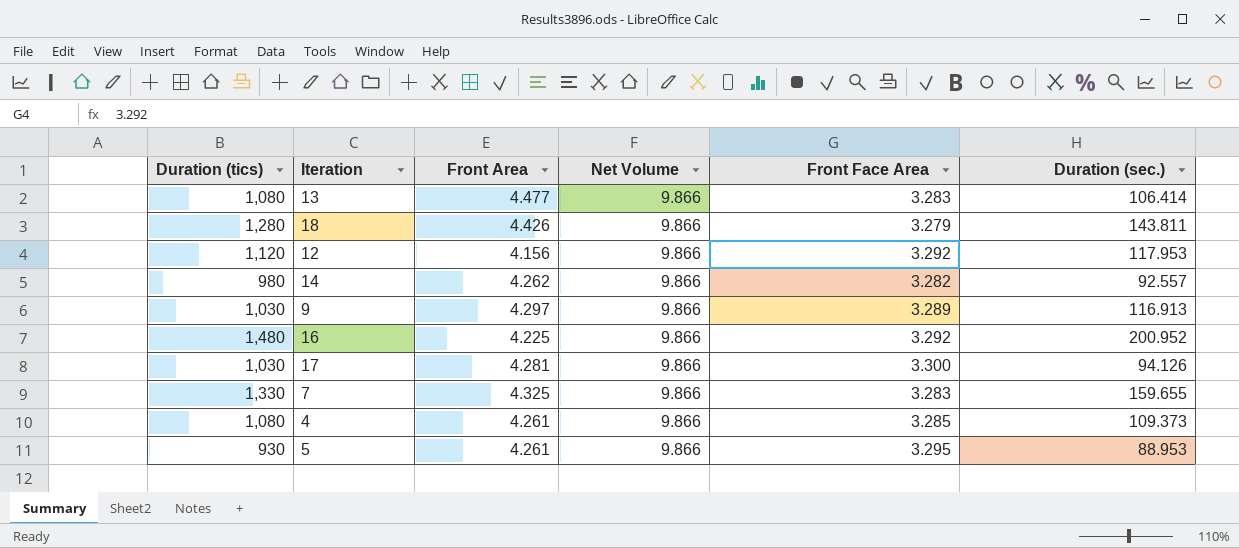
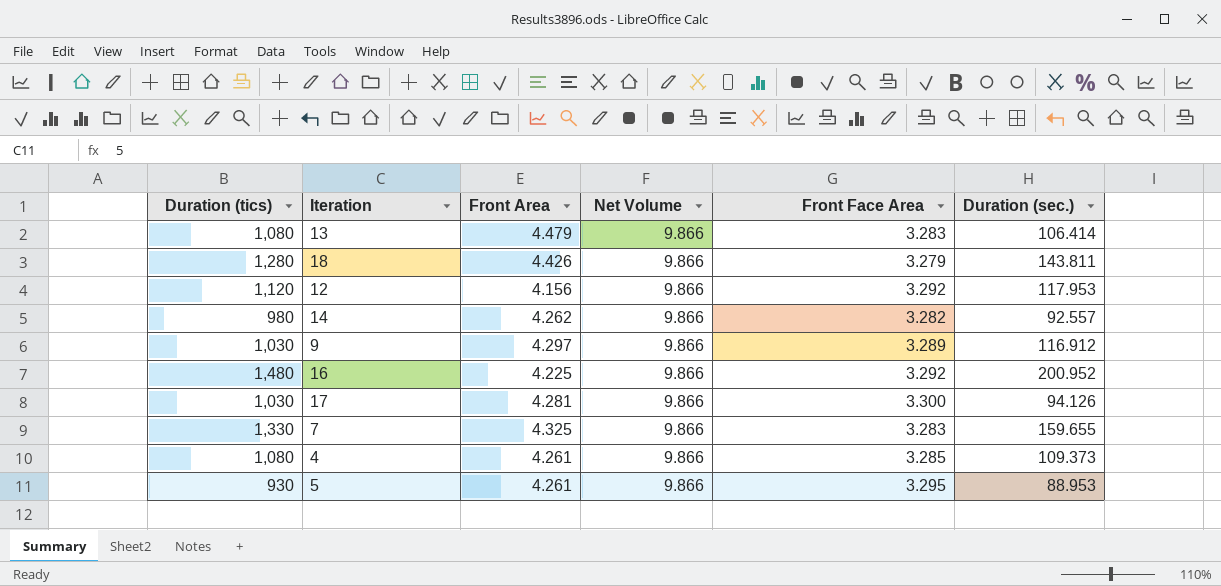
13 | Front Area: 4.477 -> 4.479
9 | Duration (sec.): 116.913 -> 116.912

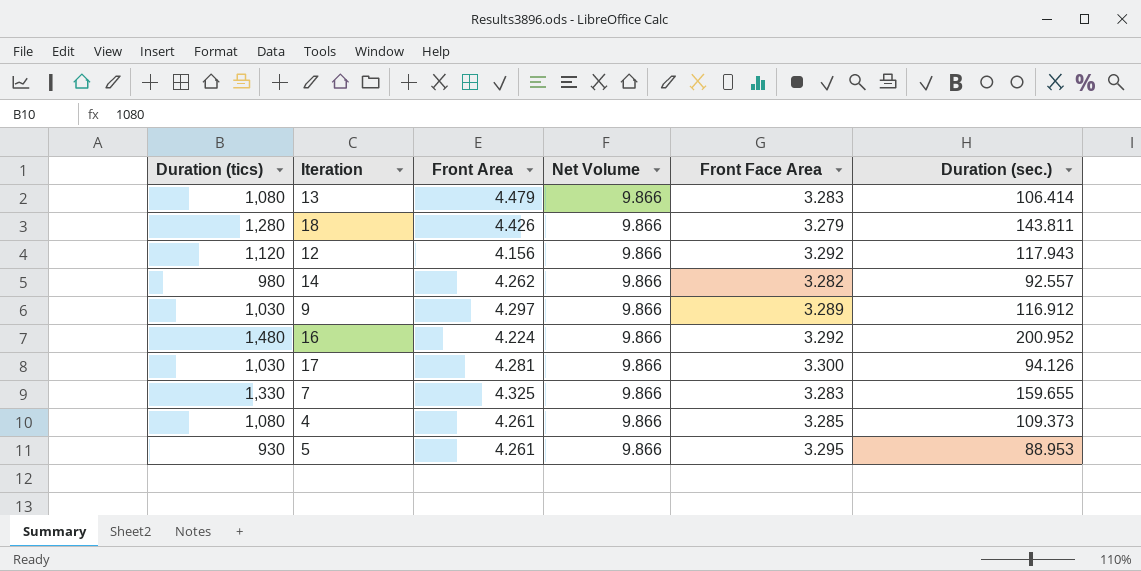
12 | Duration (sec.): 117.953 -> 117.943
16 | Front Area: 4.225 -> 4.224

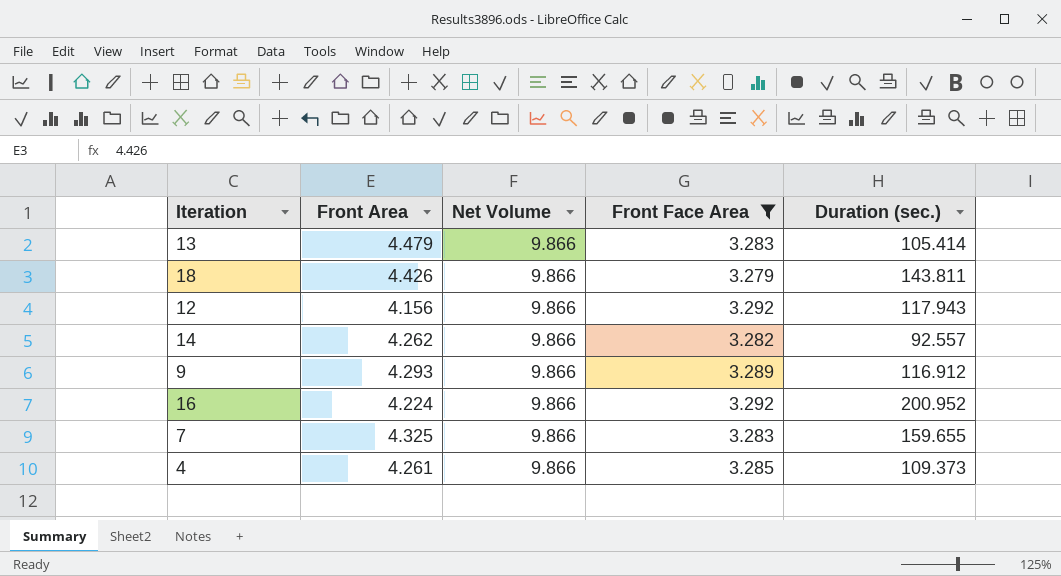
filter: none -> Front Face Area <= 3.292
column Duration (tics) | position: 1 -> none
13 | Duration (sec.): 106.414 -> 105.414
9 | Front Area: 4.297 -> 4.293

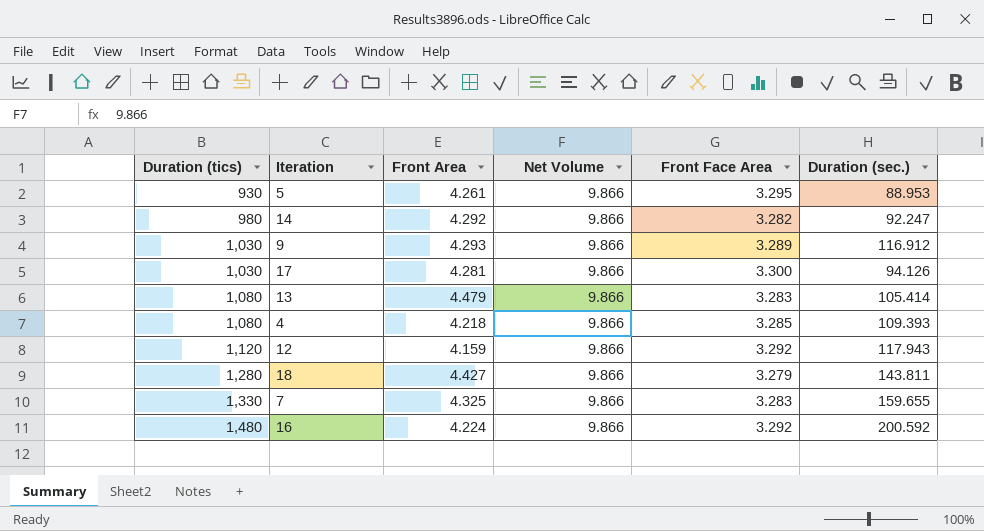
filter: Front Face Area <= 3.292 -> none
row order: none -> Duration (tics) ascending
column Duration (tics) | position: none -> 1
14 | Front Area: 4.262 -> 4.292
14 | Duration (sec.): 92.557 -> 92.247
4 | Front Area: 4.261 -> 4.218
4 | Duration (sec.): 109.373 -> 109.393
12 | Front Area: 4.156 -> 4.159
18 | Front Area: 4.426 -> 4.427
16 | Duration (sec.): 200.952 -> 200.592

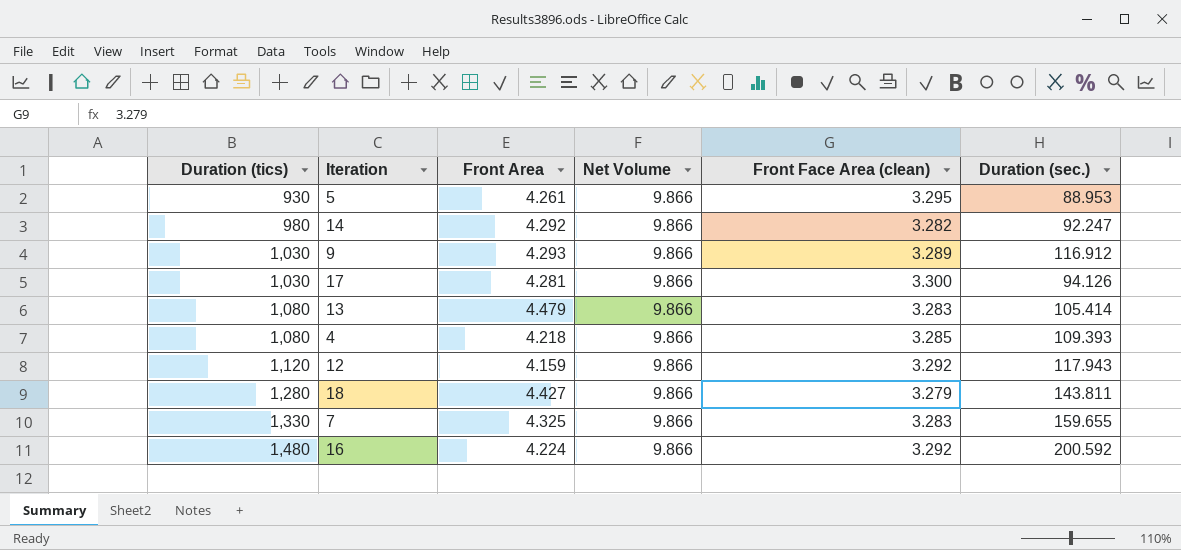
column name: Front Face Area -> Front Face Area (clean)

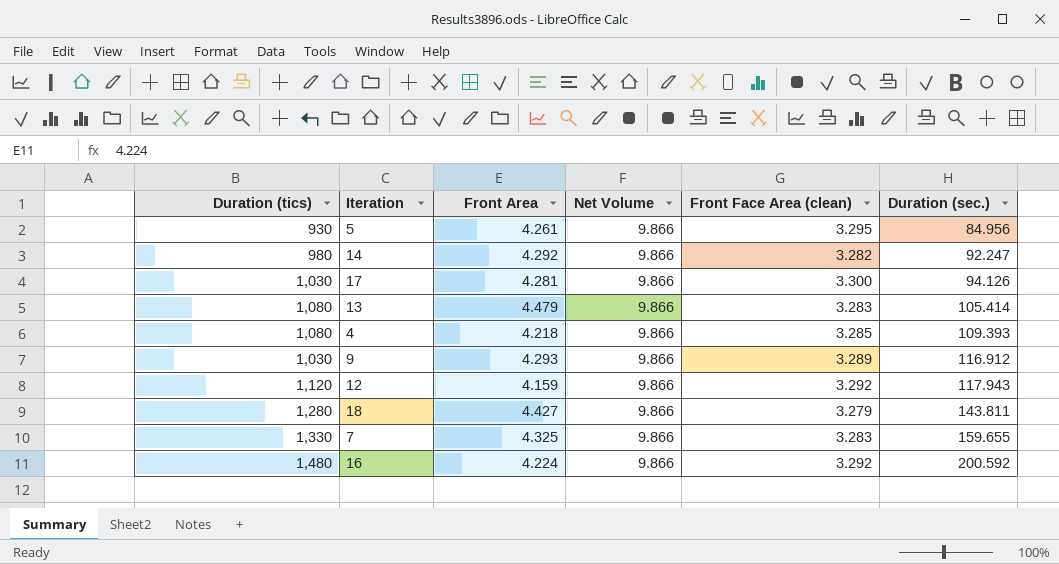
row order: Duration (tics) ascending -> Duration (sec.) ascending
5 | Duration (sec.): 88.953 -> 84.956

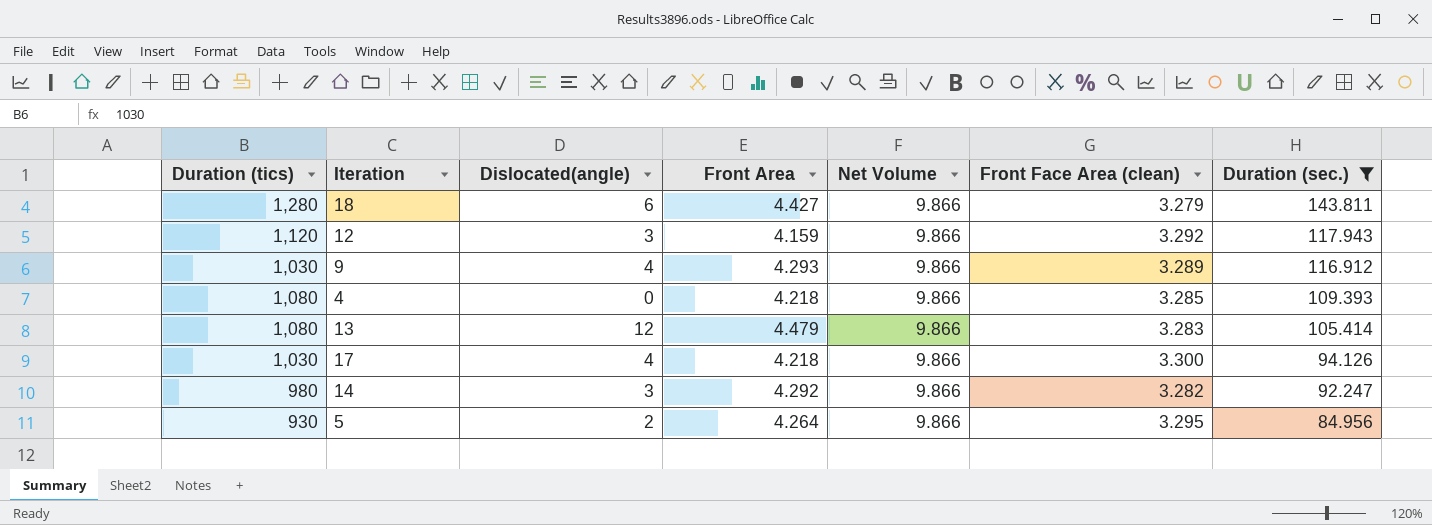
filter: none -> Duration (sec.) <= 143.811
row order: Duration (sec.) ascending -> Duration (sec.) descending
column Dislocated(angle) | position: none -> 3
17 | Front Area: 4.281 -> 4.218
5 | Front Area: 4.261 -> 4.264

